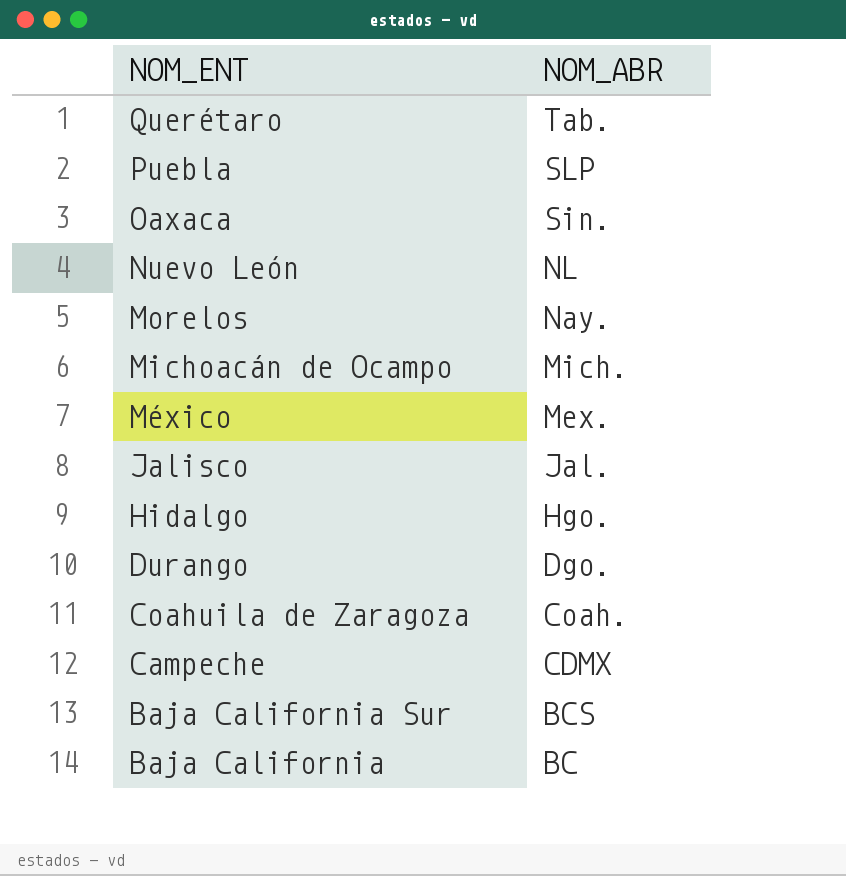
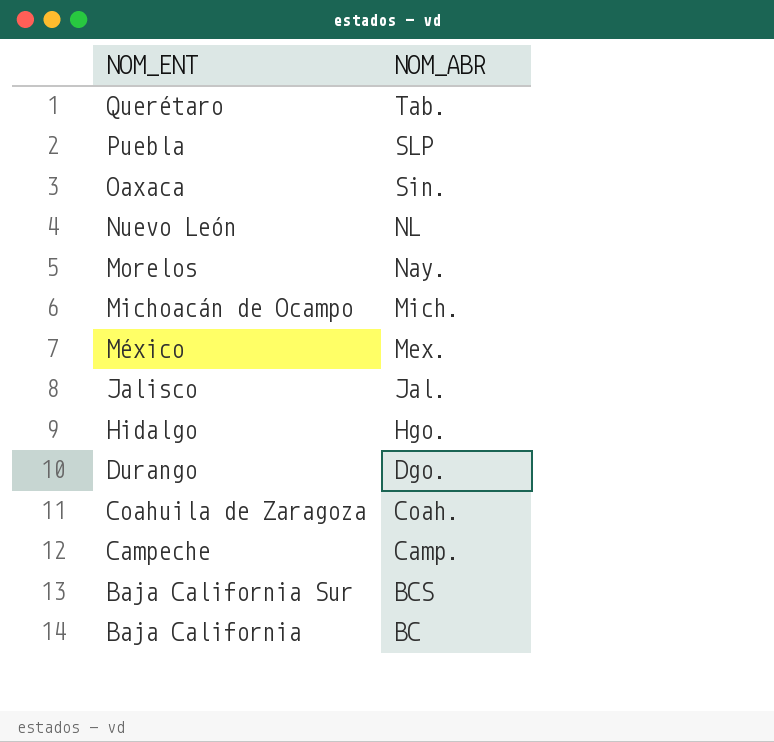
Campeche | NOM_ABR: CDMX -> Camp.

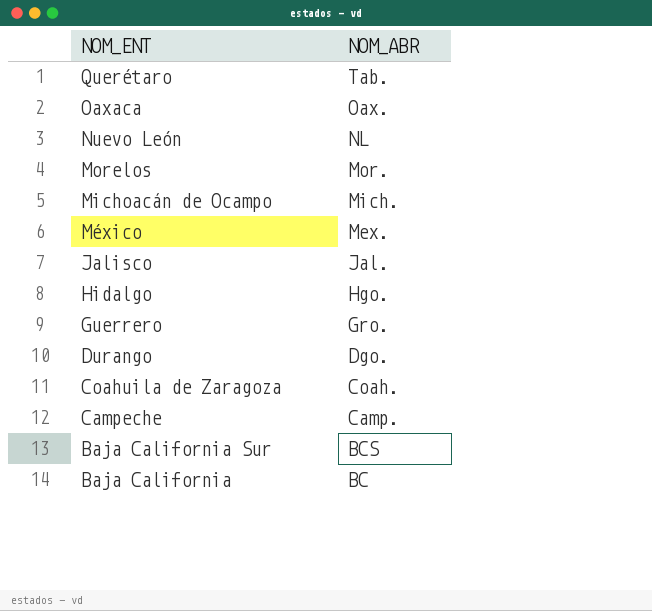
row Puebla: SLP -> none
Oaxaca | NOM_ABR: Sin. -> Oax.
Morelos | NOM_ABR: Nay. -> Mor.
row Guerrero: none -> Gro.

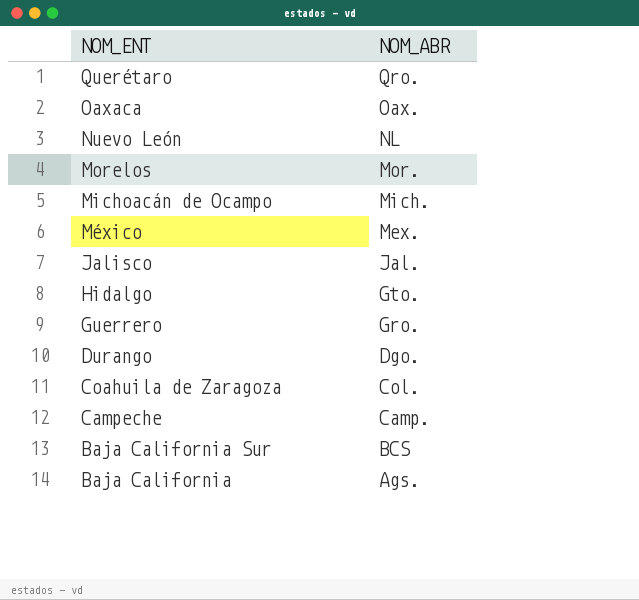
Querétaro | NOM_ABR: Tab. -> Qro.
Hidalgo | NOM_ABR: Hgo. -> Gto.
Coahuila de Zaragoza | NOM_ABR: Coah. -> Col.
Baja California | NOM_ABR: BC -> Ags.

